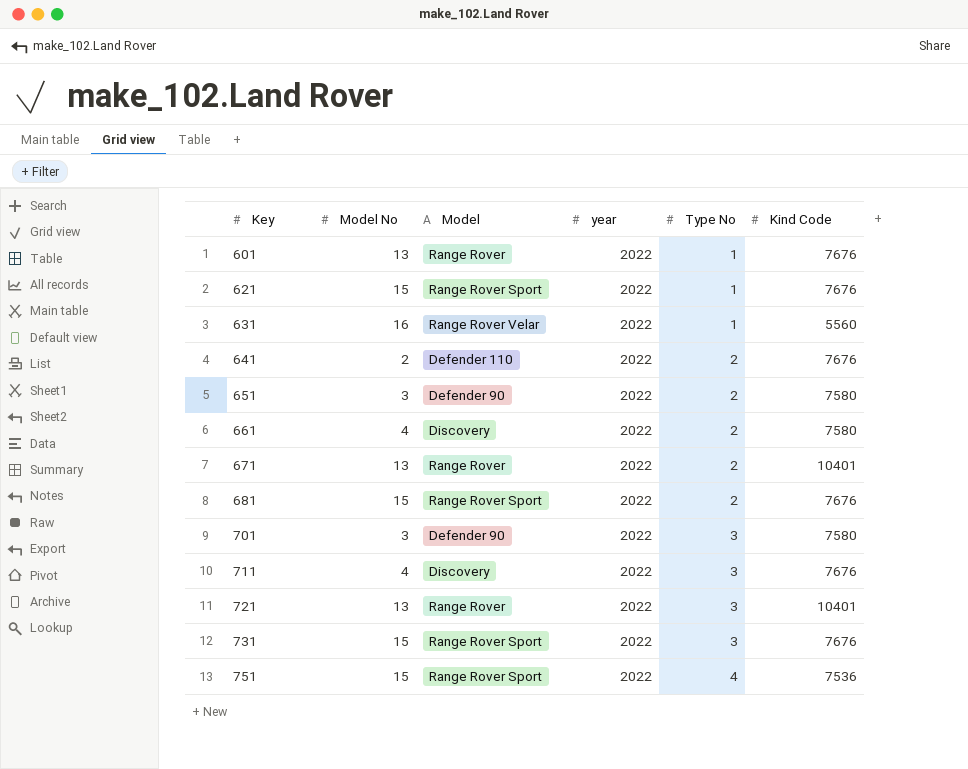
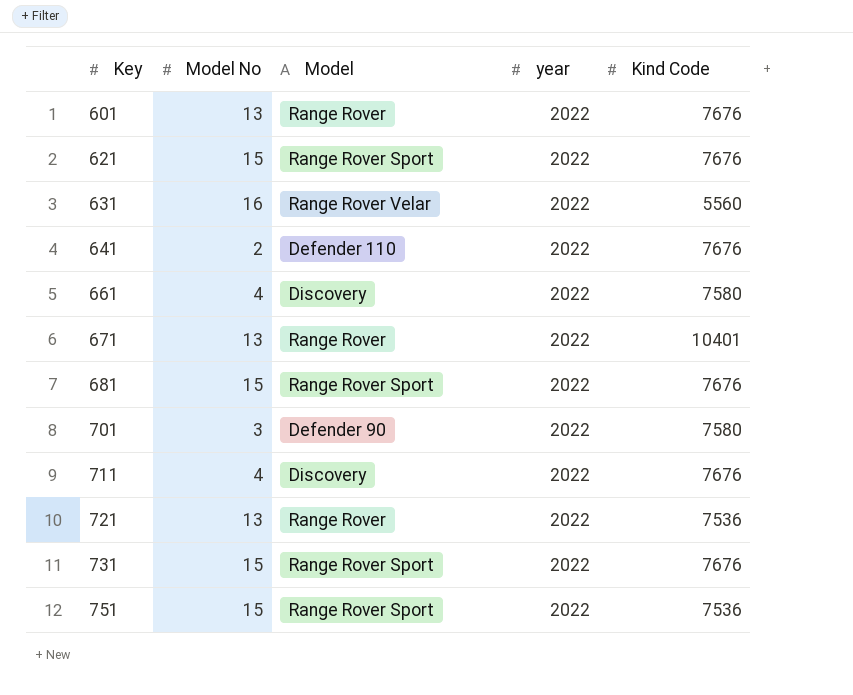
column Type No | position: 5 -> none
row 651: 3 | Defender 90 | 2022 | 2 | 7580 -> none
721 | Kind Code: 10401 -> 7536

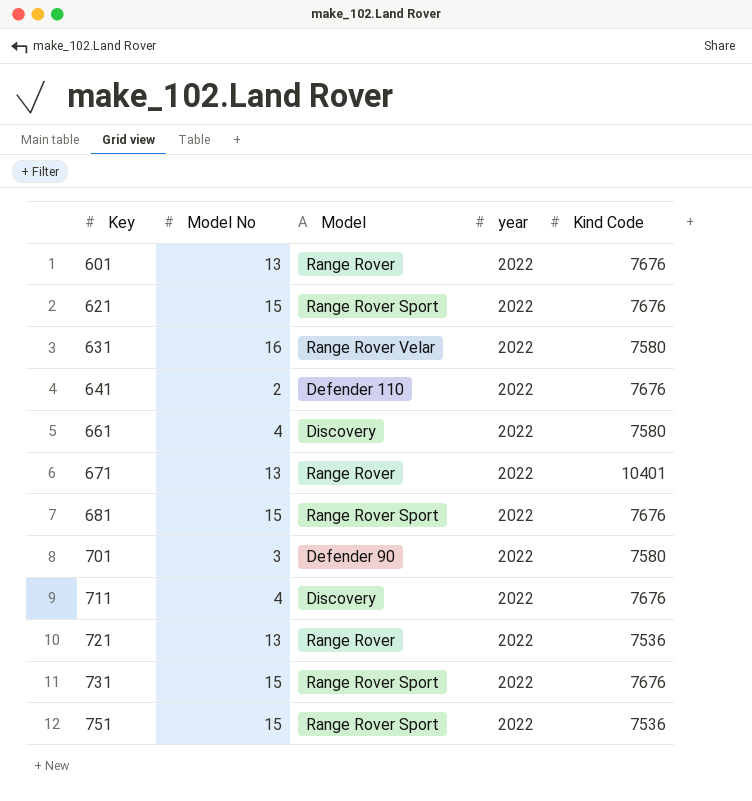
631 | Kind Code: 5560 -> 7580

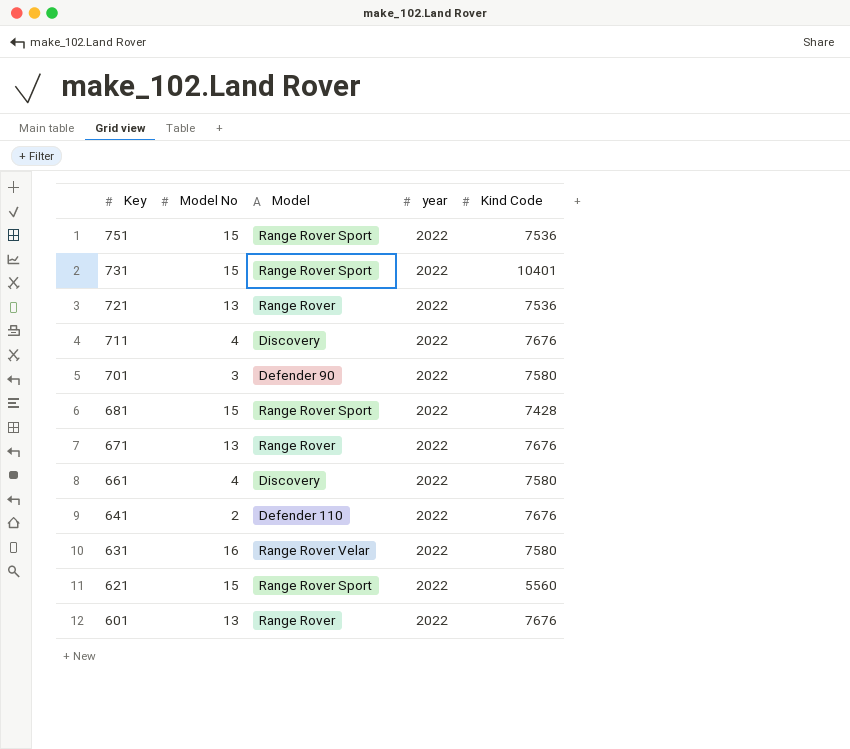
row order: Key ascending -> Key descending
731 | Kind Code: 7676 -> 10401
681 | Kind Code: 7676 -> 7428
671 | Kind Code: 10401 -> 7676
621 | Kind Code: 7676 -> 5560

